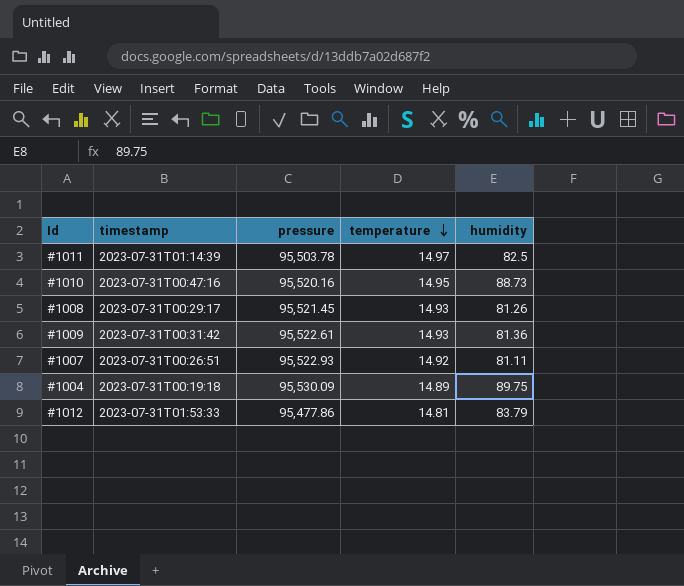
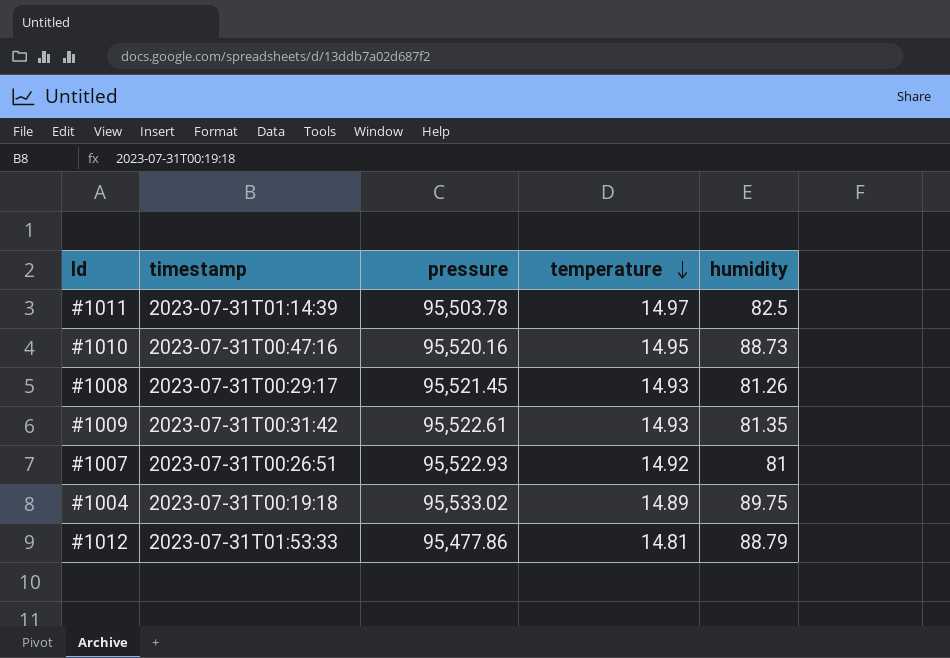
#1009 | humidity: 81.36 -> 81.35
#1007 | humidity: 81.11 -> 81
#1004 | pressure: 95,530.09 -> 95,533.02
#1012 | humidity: 83.79 -> 88.79

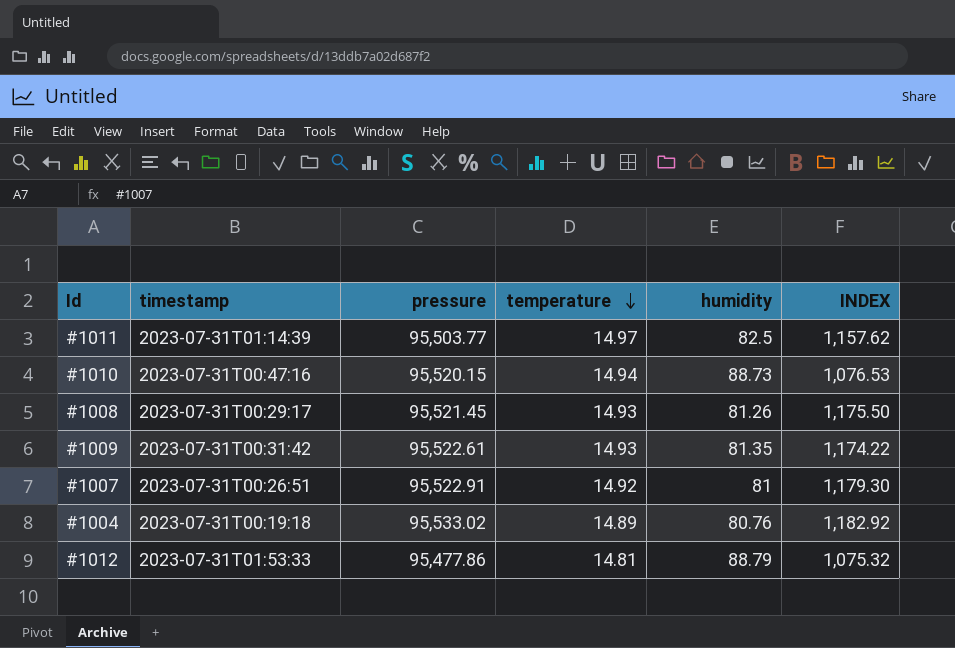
column INDEX | formula: none -> [pressure] / [humidity]
#1011 | pressure: 95,503.78 -> 95,503.77
#1010 | pressure: 95,520.16 -> 95,520.15
#1010 | temperature: 14.95 -> 14.94
#1007 | pressure: 95,522.93 -> 95,522.91
#1004 | humidity: 89.75 -> 80.76

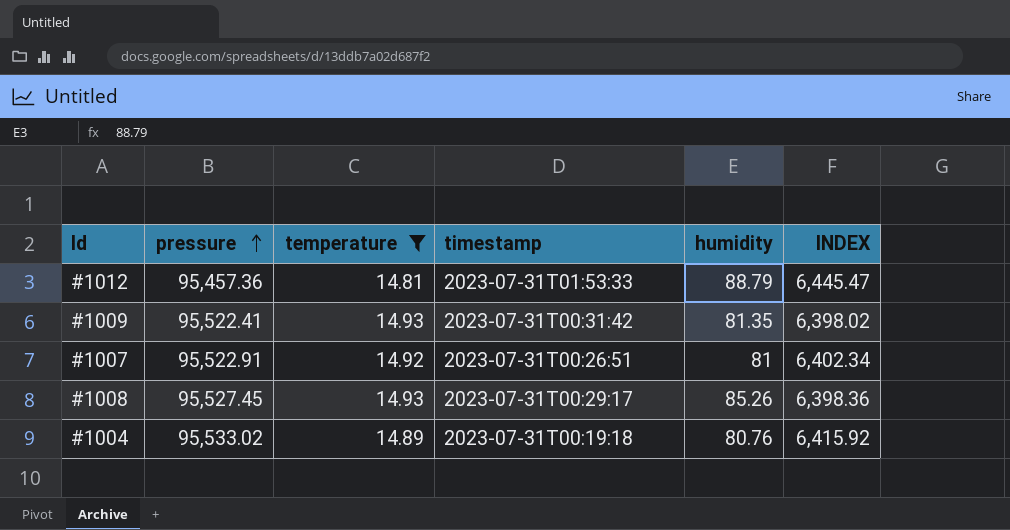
filter: none -> temperature <= 14.93
row order: temperature descending -> pressure ascending
column timestamp | position: 2 -> 4
column INDEX | formula: [pressure] / [humidity] -> [pressure] / [temperature]
#1012 | pressure: 95,477.86 -> 95,457.36
#1009 | pressure: 95,522.61 -> 95,522.41
#1008 | pressure: 95,521.45 -> 95,527.45
#1008 | humidity: 81.26 -> 85.26

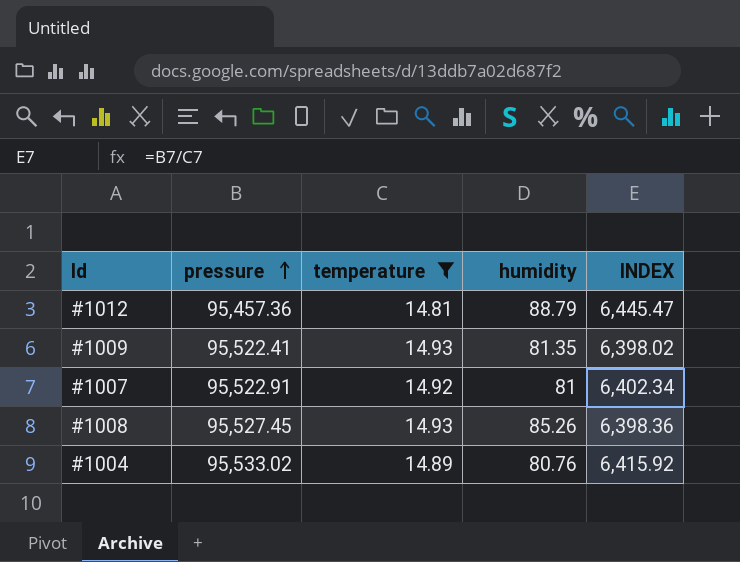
column timestamp | position: 4 -> none

